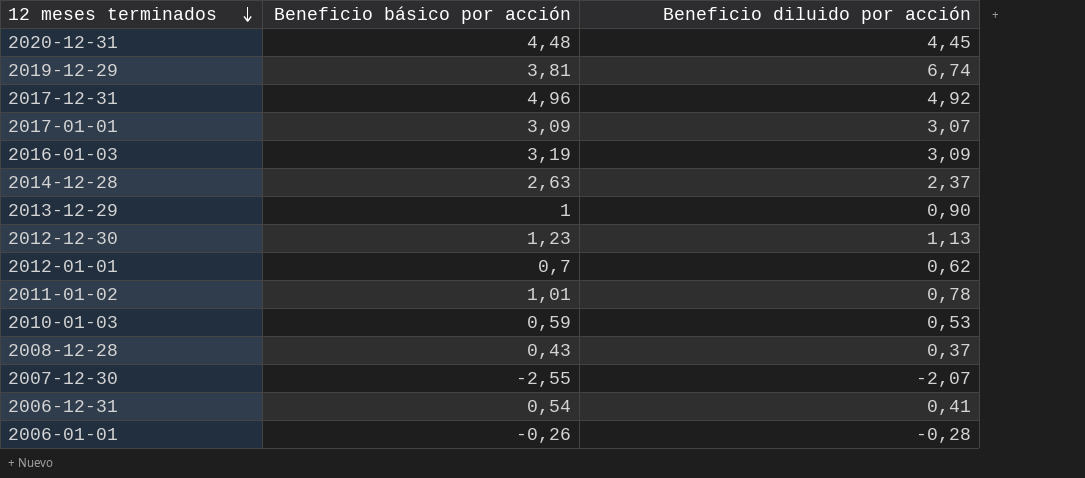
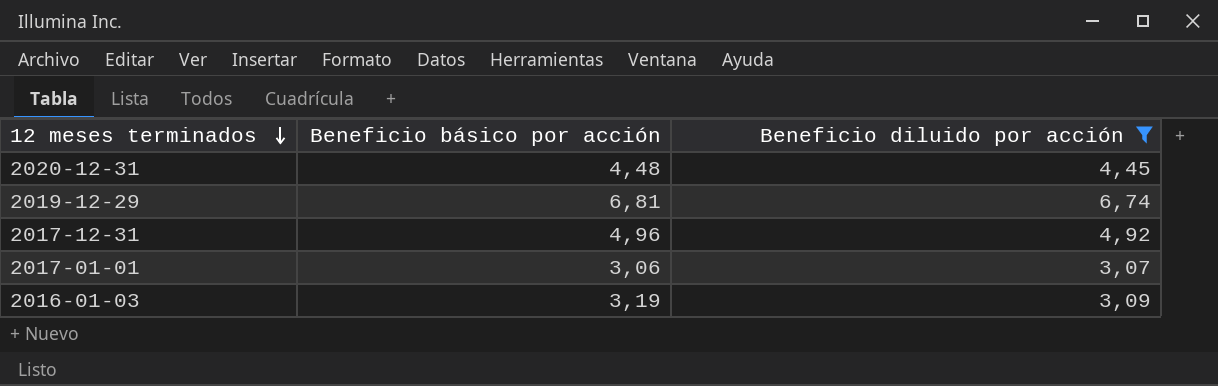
filter: none -> Beneficio diluido por acción >= 3,07
2019-12-29 | Beneficio básico por acción: 3,81 -> 6,81
2017-01-01 | Beneficio básico por acción: 3,09 -> 3,06

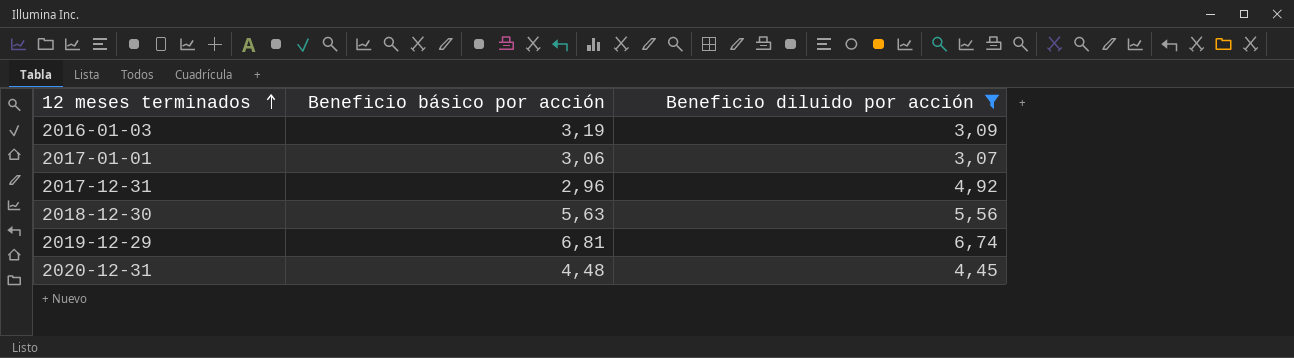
row order: 12 meses terminados descending -> 12 meses terminados ascending
2017-12-31 | Beneficio básico por acción: 4,96 -> 2,96
row 2018-12-30: none -> 5,63 | 5,56

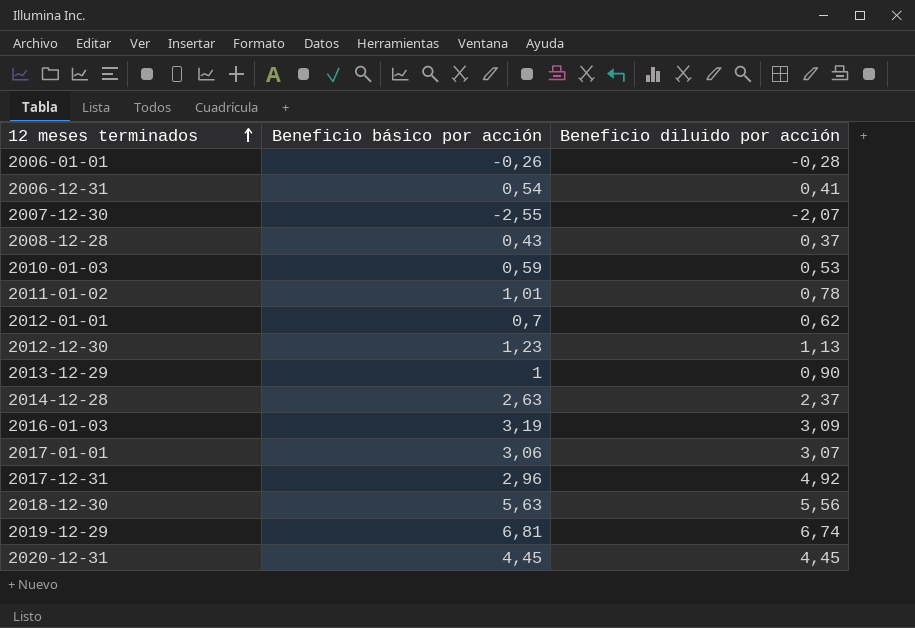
filter: Beneficio diluido por acción >= 3,07 -> none
2020-12-31 | Beneficio básico por acción: 4,48 -> 4,45

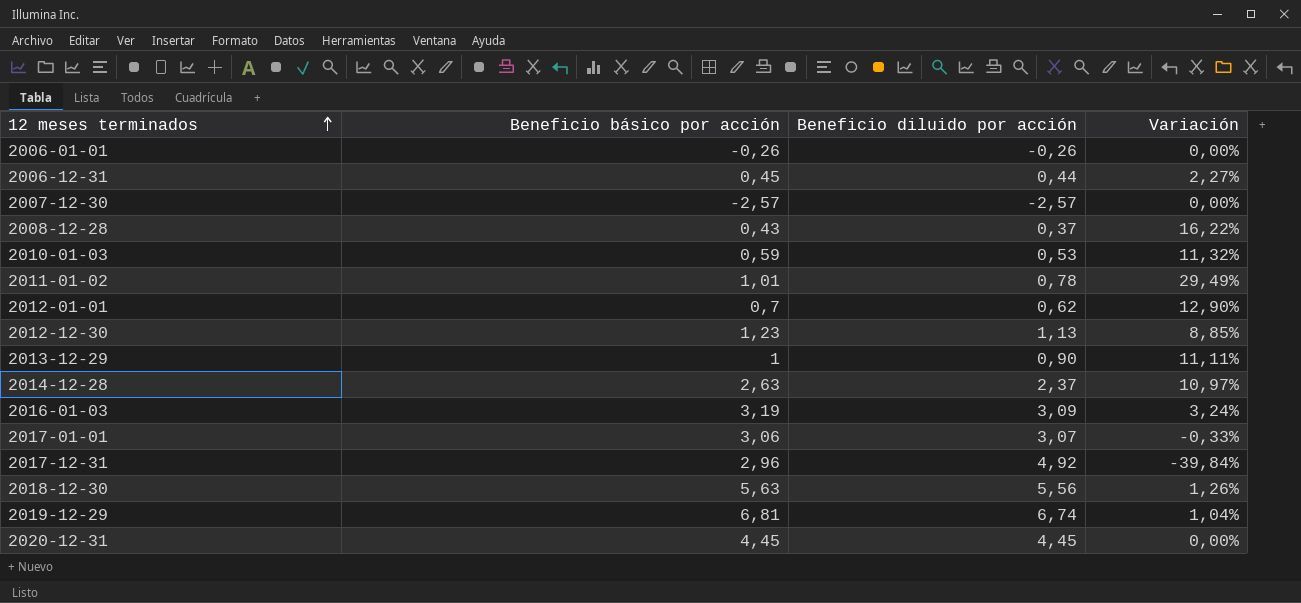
column Variación | formula: none -> ([Beneficio básico por acción] - [Beneficio diluido por acción]) / [Beneficio diluido por acción]
2006-01-01 | Beneficio diluido por acción: -0,28 -> -0,26
2006-12-31 | Beneficio básico por acción: 0,54 -> 0,45
2006-12-31 | Beneficio diluido por acción: 0,41 -> 0,44
2007-12-30 | Beneficio básico por acción: -2,55 -> -2,57
2007-12-30 | Beneficio diluido por acción: -2,07 -> -2,57

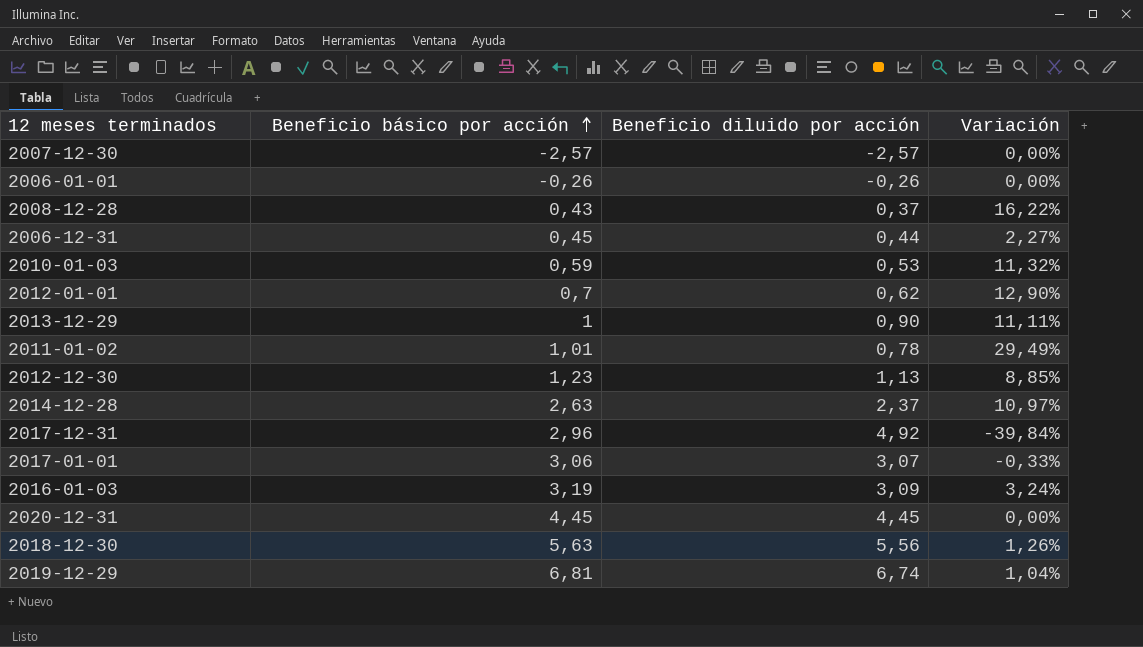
row order: 12 meses terminados ascending -> Beneficio básico por acción ascending

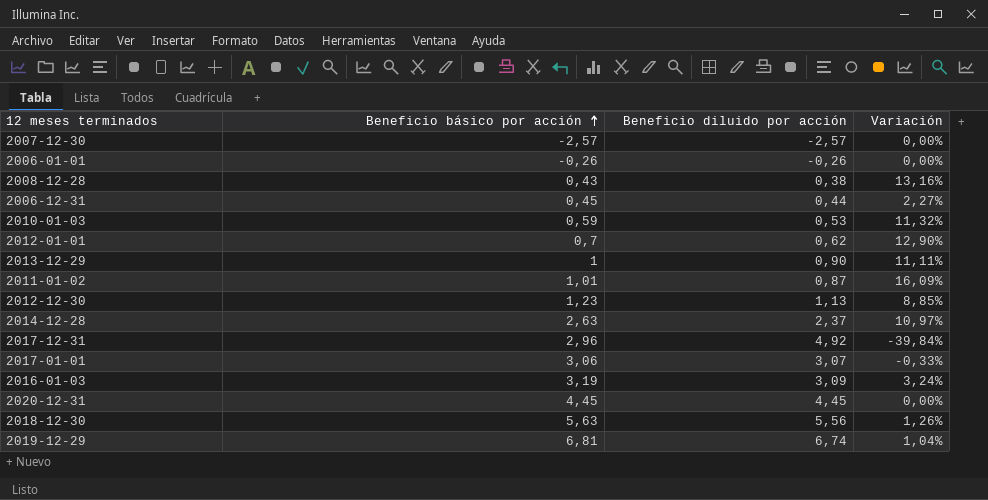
2008-12-28 | Beneficio diluido por acción: 0,37 -> 0,38
2008-12-28 | Variación: 16,22% -> 13,16%
2011-01-02 | Beneficio diluido por acción: 0,78 -> 0,87
2011-01-02 | Variación: 29,49% -> 16,09%

